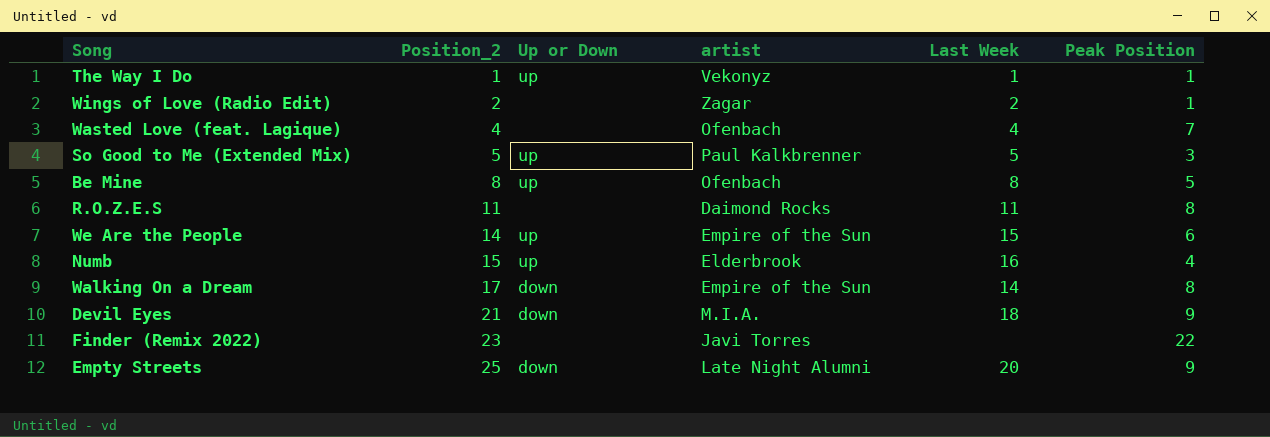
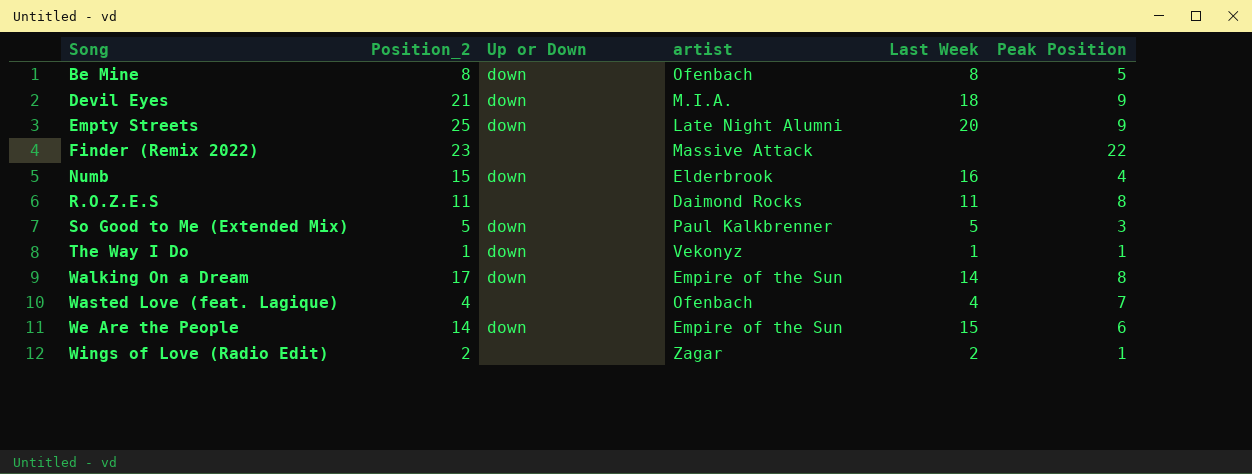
row order: Position_2 ascending -> Song ascending
Be Mine | Up or Down: up -> down
Finder (Remix 2022) | artist: Javi Torres -> Massive Attack
Numb | Up or Down: up -> down
So Good to Me (Extended Mix) | Up or Down: up -> down
The Way I Do | Up or Down: up -> down
We Are the People | Up or Down: up -> down

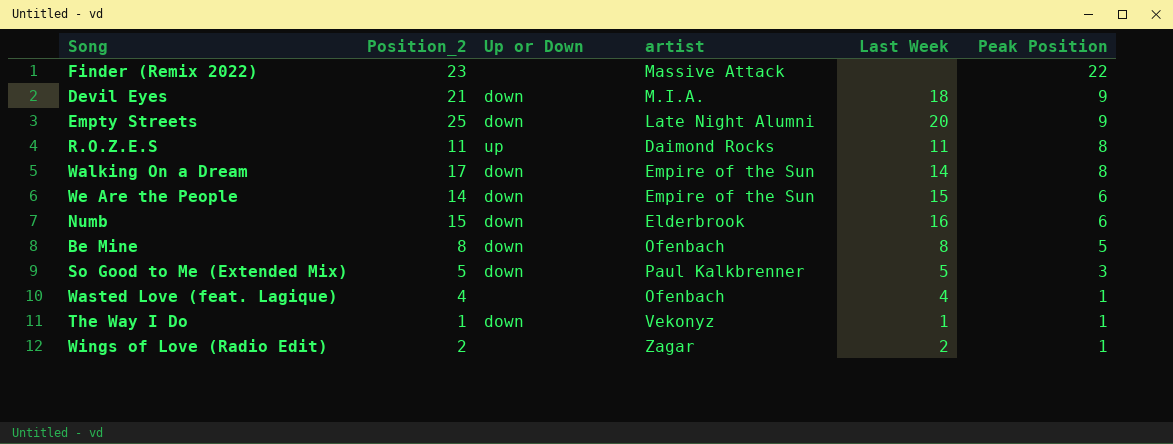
row order: Song ascending -> Peak Position descending
R.O.Z.E.S | Up or Down: none -> up
Numb | Peak Position: 4 -> 6
Wasted Love (feat. Lagique) | Peak Position: 7 -> 1

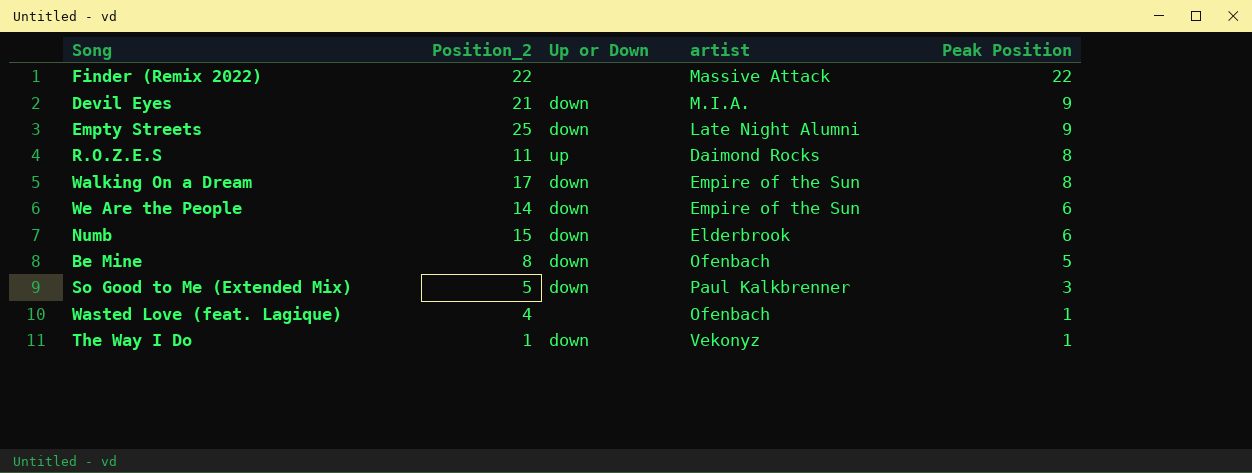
column Last Week | position: 5 -> none
row Wings of Love (Radio Edit): 2 | none | Zagar | 2 | 1 -> none
Finder (Remix 2022) | Position_2: 23 -> 22

